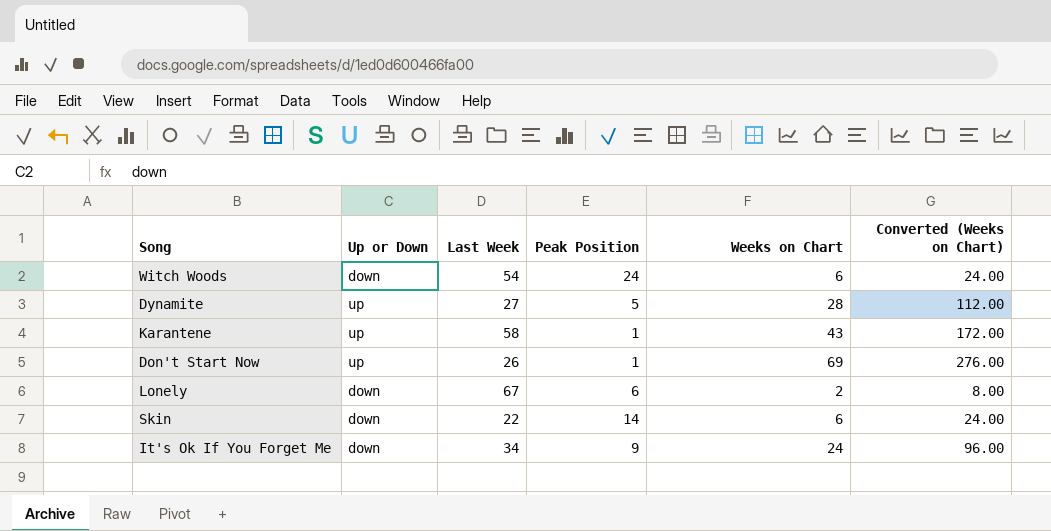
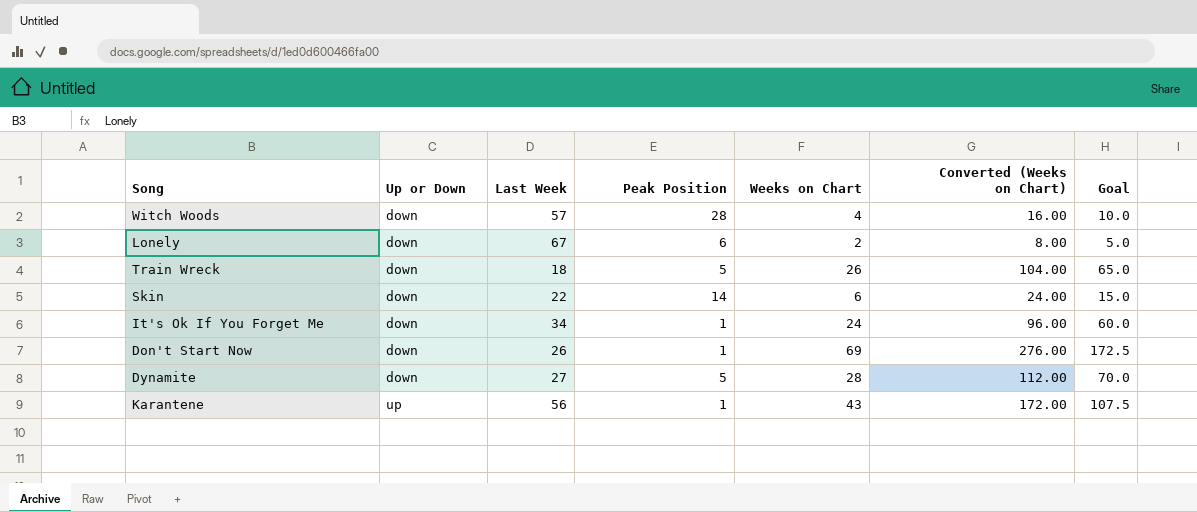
row order: none -> Up or Down ascending
column Goal | formula: none -> [Weeks on Chart] * 2.5
Witch Woods | Last Week: 54 -> 57
Witch Woods | Peak Position: 24 -> 28
Witch Woods | Weeks on Chart: 6 -> 4
Witch Woods | Converted (Weeks on Chart): 24.00 -> 16.00
row Train Wreck: none -> down | 18 | 5 | 26 | 104.00 | 65.0
It's Ok If You Forget Me | Peak Position: 9 -> 1
Don't Start Now | Up or Down: up -> down
Dynamite | Up or Down: up -> down
Karantene | Last Week: 58 -> 56

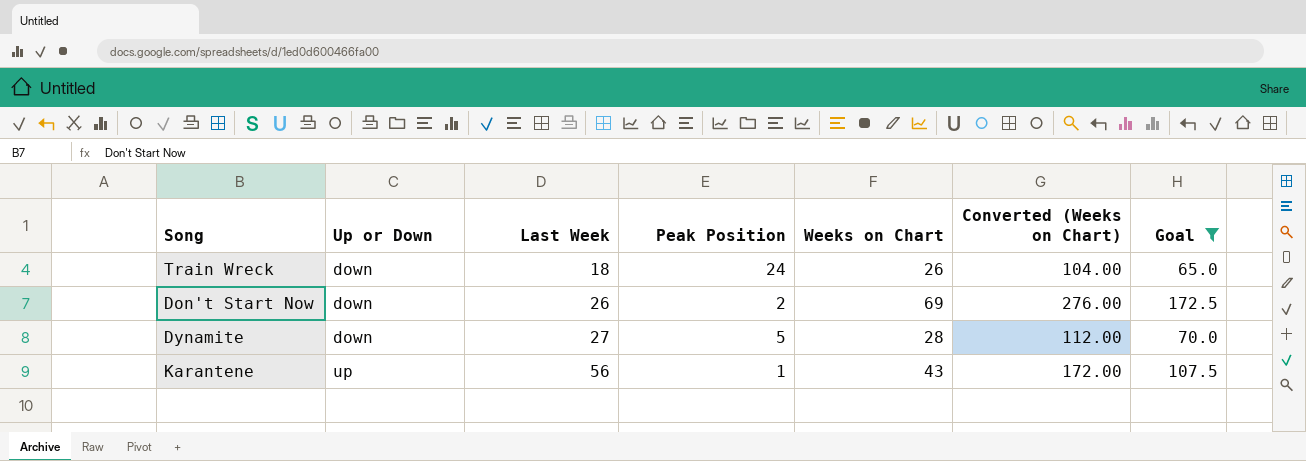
filter: none -> Goal >= 65.0
Train Wreck | Peak Position: 5 -> 24
Don't Start Now | Peak Position: 1 -> 2

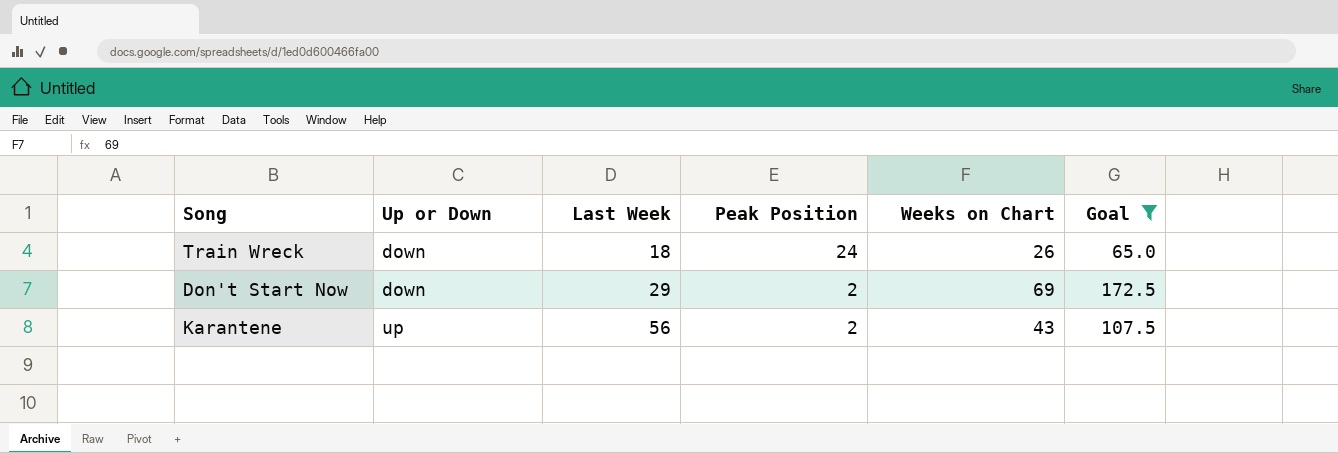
column Converted (Weeks on Chart) | formula: [Weeks on Chart] * 4 -> none
row Dynamite: down | 27 | 5 | 28 | 112.00 | 70.0 -> none
Don't Start Now | Last Week: 26 -> 29
Karantene | Peak Position: 1 -> 2

